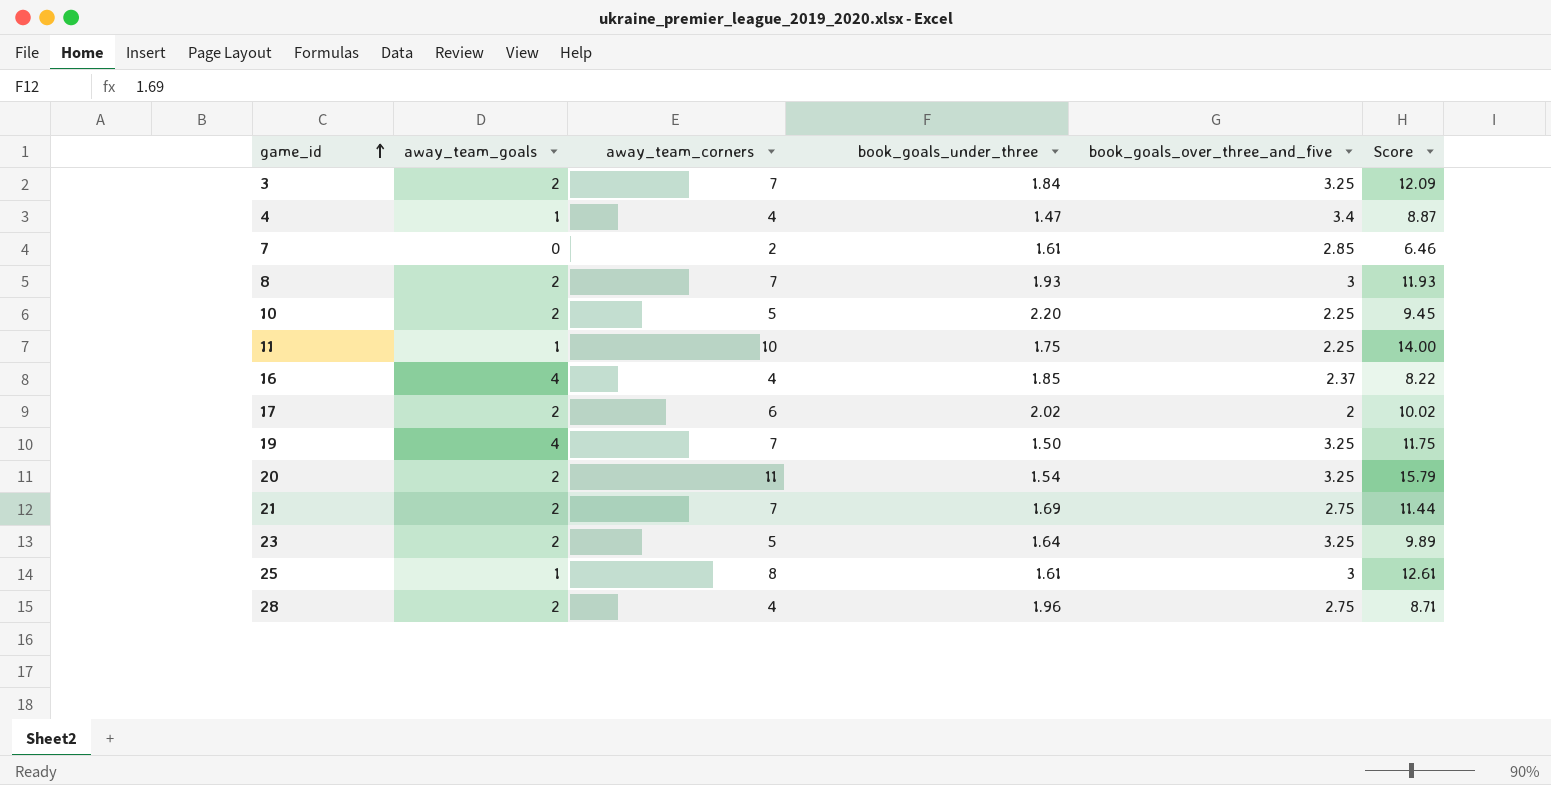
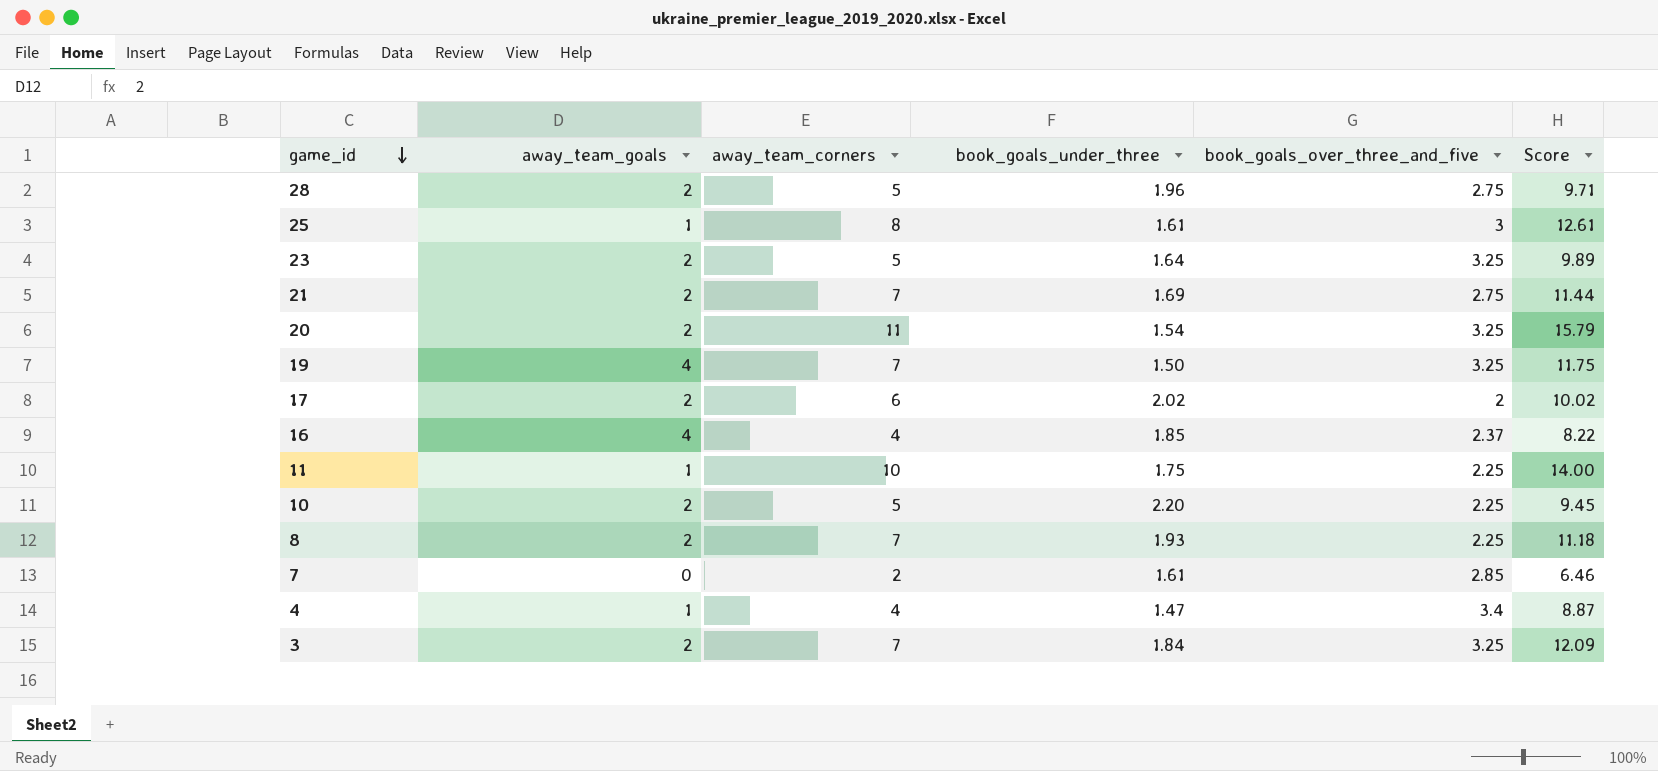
row order: game_id ascending -> game_id descending
28 | away_team_corners: 4 -> 5
28 | Score: 8.71 -> 9.71
8 | book_goals_over_three_and_five: 3 -> 2.25
8 | Score: 11.93 -> 11.18

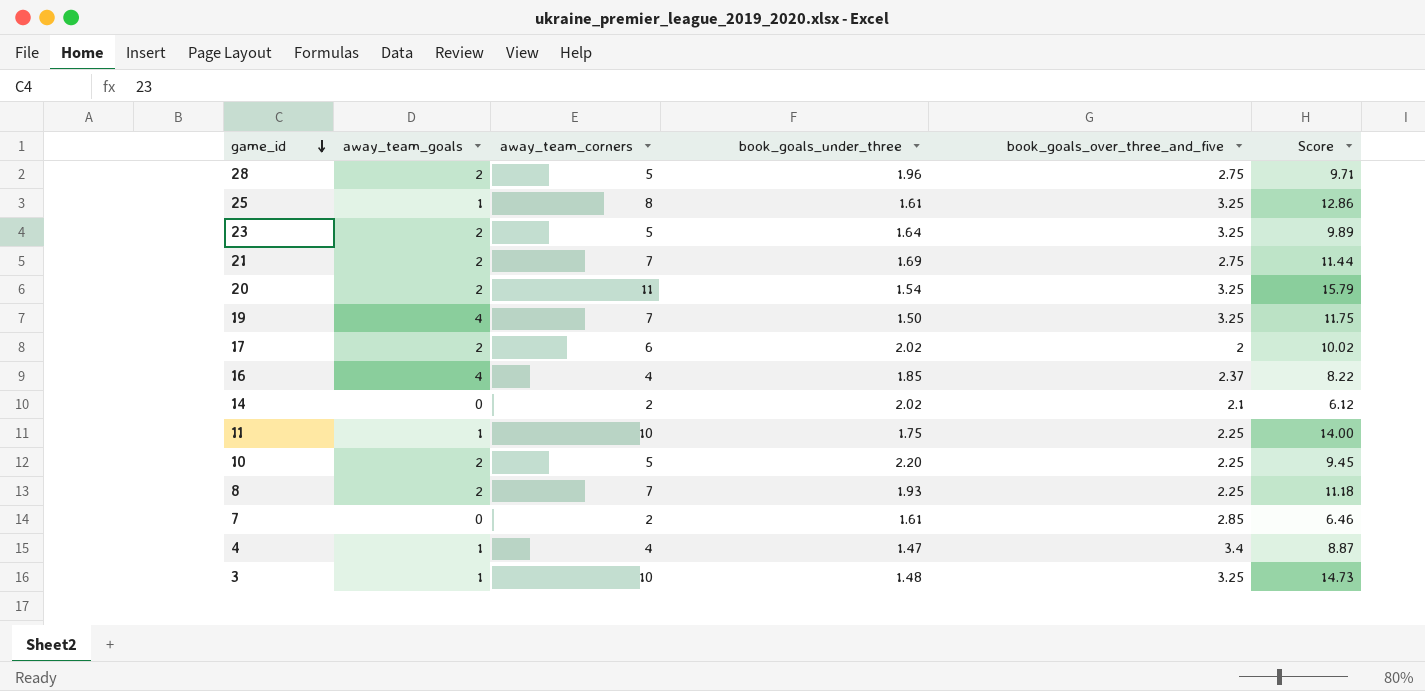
25 | book_goals_over_three_and_five: 3 -> 3.25
25 | Score: 12.61 -> 12.86
row 14: none -> 0 | 2 | 2.02 | 2.1 | 6.12
3 | away_team_goals: 2 -> 1
3 | away_team_corners: 7 -> 10
3 | book_goals_under_three: 1.84 -> 1.48
3 | Score: 12.09 -> 14.73

